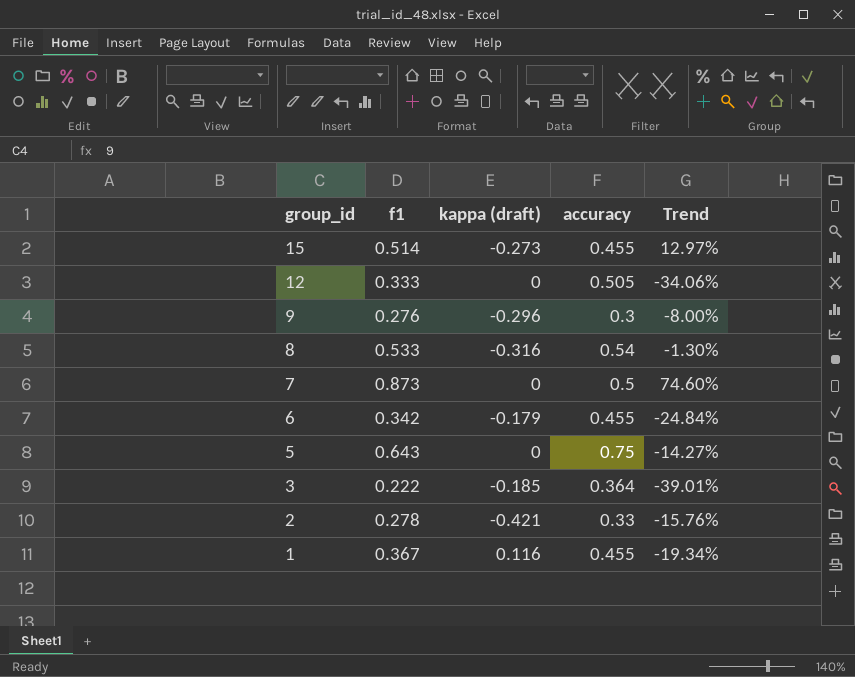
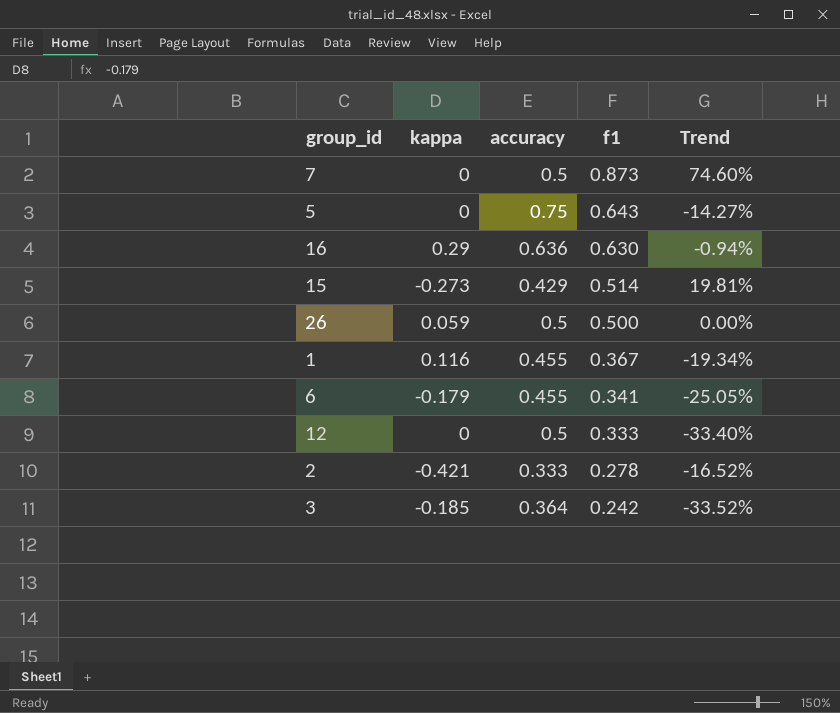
row order: group_id descending -> f1 descending
column name: kappa (draft) -> kappa
column f1 | position: 2 -> 4
row 9: 0.276 | -0.296 | 0.3 | -8.00% -> none
row 8: 0.533 | -0.316 | 0.54 | -1.30% -> none
row 16: none -> 0.29 | 0.636 | 0.630 | -0.94%
15 | accuracy: 0.455 -> 0.429
15 | Trend: 12.97% -> 19.81%
row 26: none -> 0.059 | 0.5 | 0.500 | 0.00%
6 | f1: 0.342 -> 0.341
6 | Trend: -24.84% -> -25.05%
12 | accuracy: 0.505 -> 0.5
12 | Trend: -34.06% -> -33.40%
2 | accuracy: 0.33 -> 0.333
2 | Trend: -15.76% -> -16.52%
3 | f1: 0.222 -> 0.242
3 | Trend: -39.01% -> -33.52%

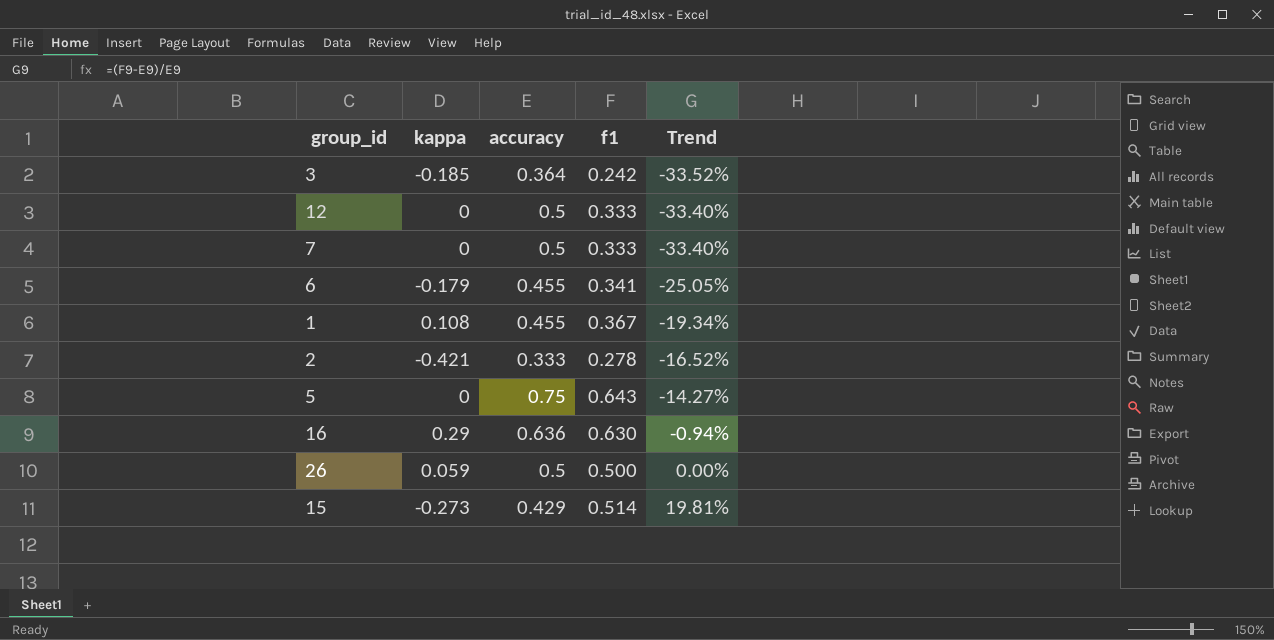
row order: f1 descending -> Trend ascending
7 | f1: 0.873 -> 0.333
7 | Trend: 74.60% -> -33.40%
1 | kappa: 0.116 -> 0.108

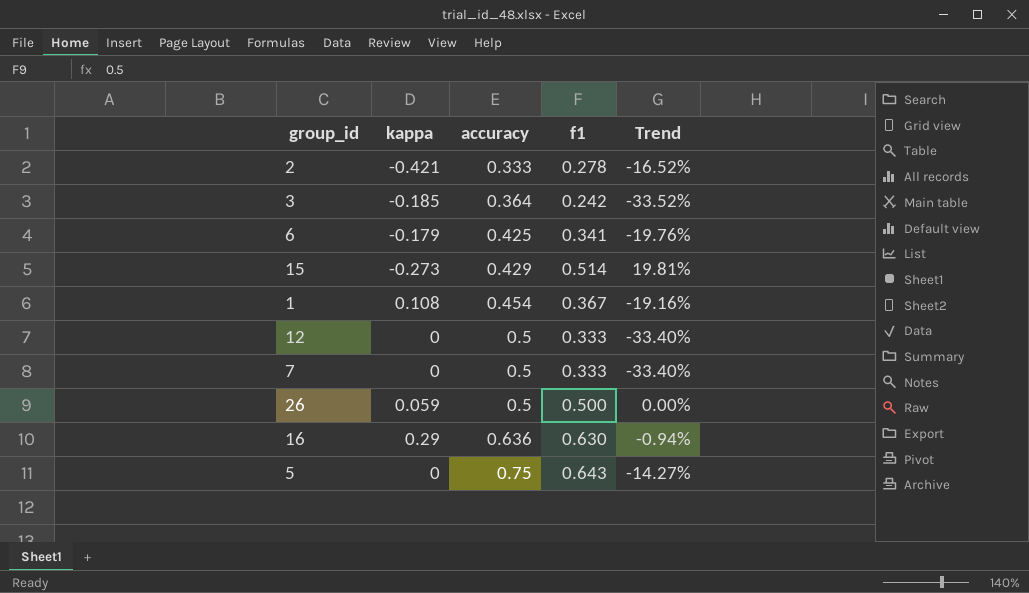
row order: Trend ascending -> accuracy ascending
6 | accuracy: 0.455 -> 0.425
6 | Trend: -25.05% -> -19.76%
1 | accuracy: 0.455 -> 0.454
1 | Trend: -19.34% -> -19.16%

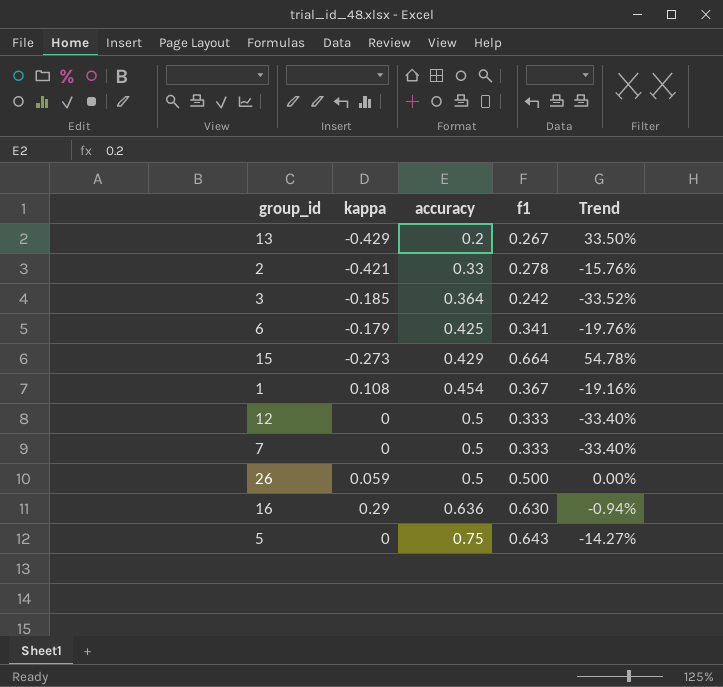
row 13: none -> -0.429 | 0.2 | 0.267 | 33.50%
2 | accuracy: 0.333 -> 0.33
2 | Trend: -16.52% -> -15.76%
15 | f1: 0.514 -> 0.664
15 | Trend: 19.81% -> 54.78%

